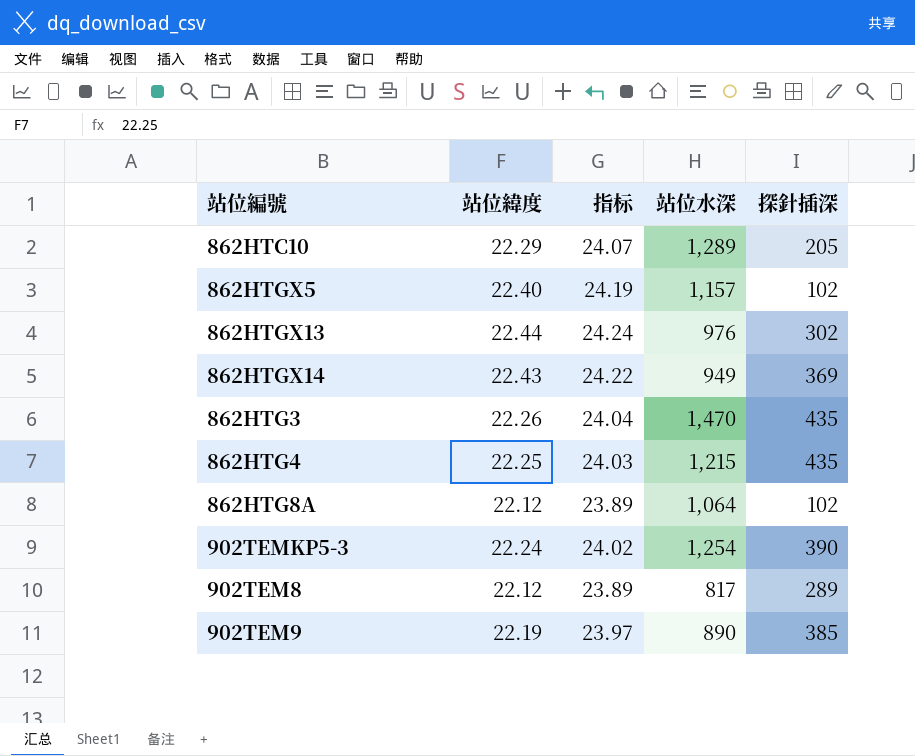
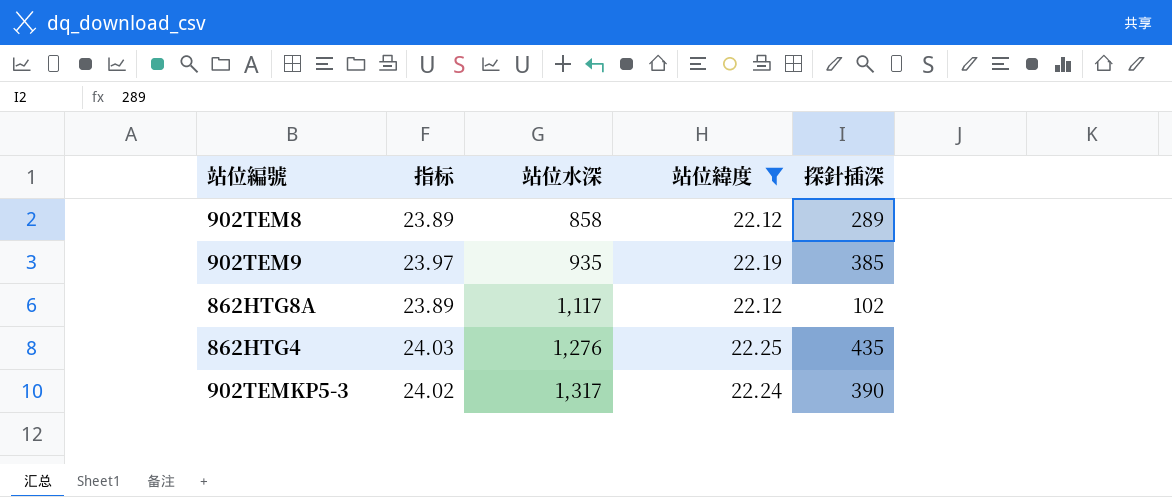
filter: none -> 站位緯度 <= 22.25
row order: none -> 站位水深 ascending
column 站位緯度 | position: 2 -> 4
902TEM8 | 站位水深: 817 -> 858
902TEM9 | 站位水深: 890 -> 935
862HTG8A | 站位水深: 1,064 -> 1,117
862HTG4 | 站位水深: 1,215 -> 1,276
902TEMKP5-3 | 站位水深: 1,254 -> 1,317

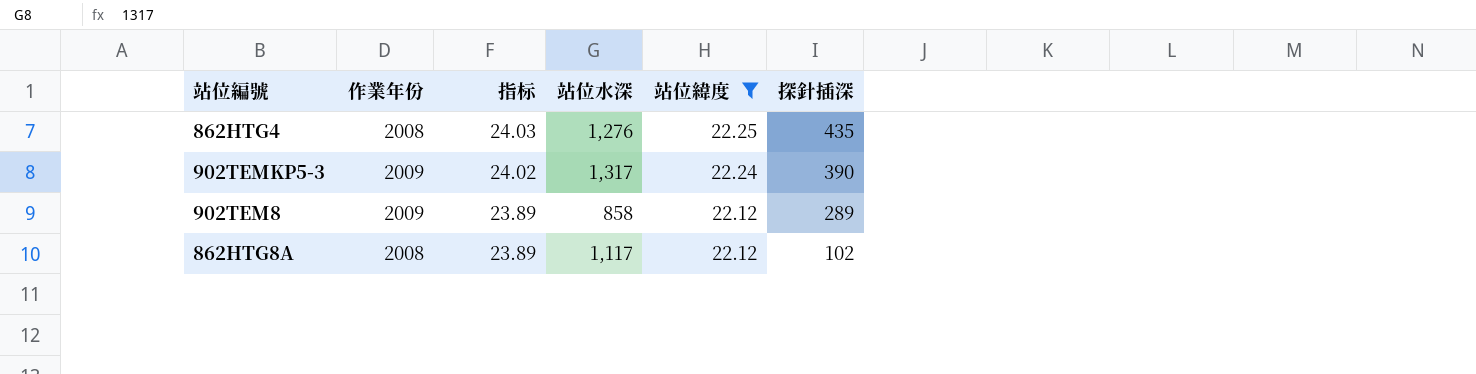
row order: 站位水深 ascending -> 指标 descending
column 作業年份 | position: none -> 2
row 902TEM9: 23.97 | 935 | 22.19 | 385 -> none

